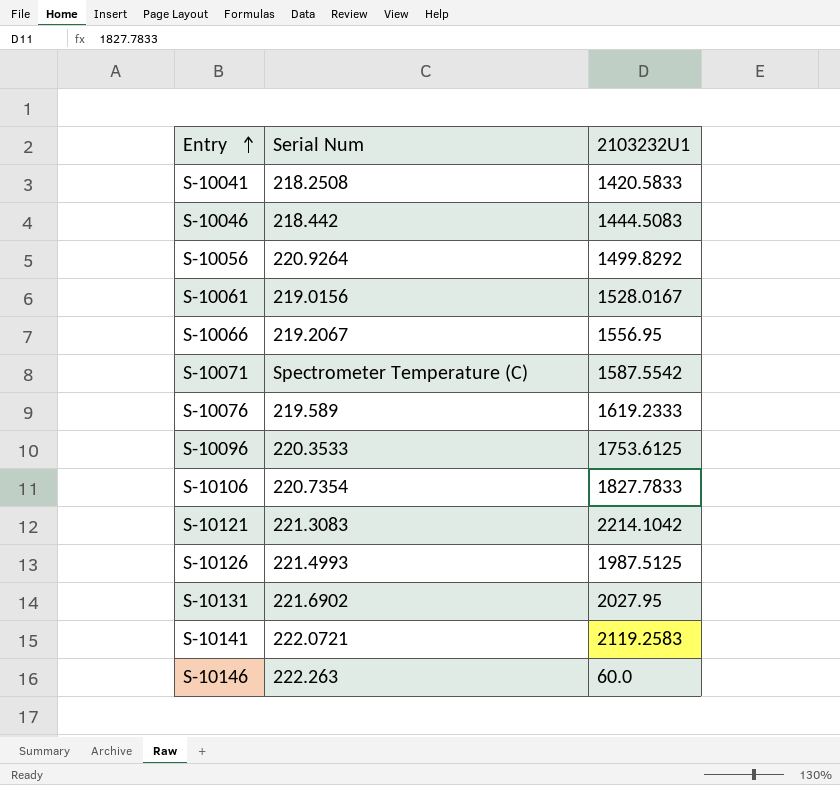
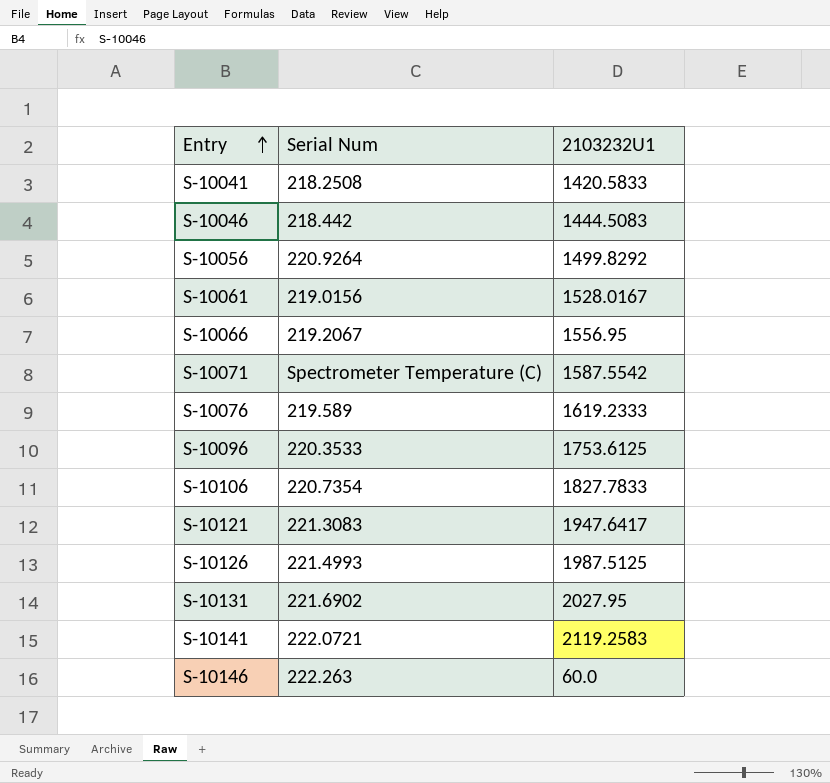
S-10121 | 2103232U1: 2214.1042 -> 1947.6417

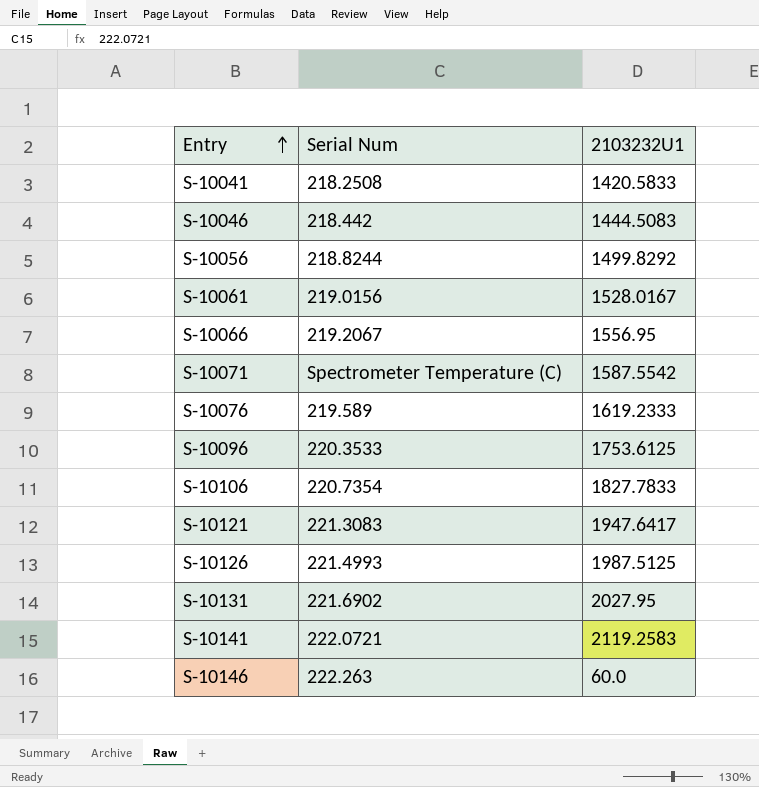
S-10056 | Serial Num: 220.9264 -> 218.8244

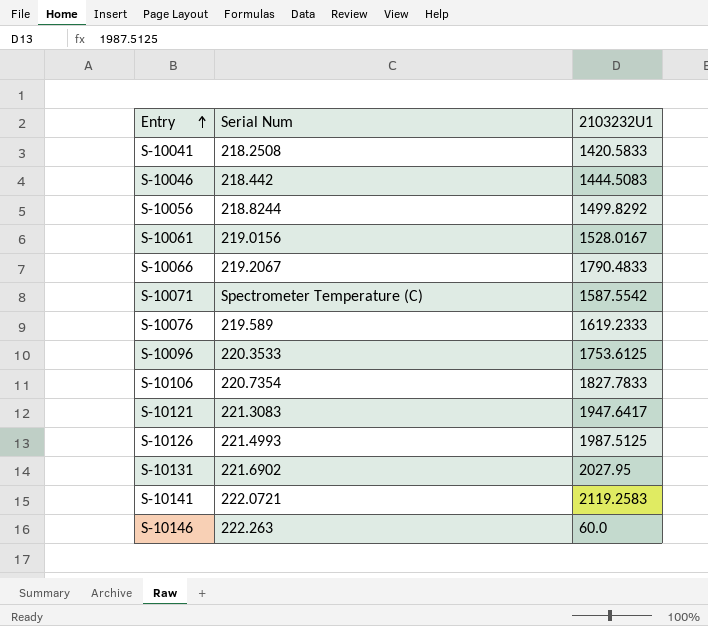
S-10066 | 2103232U1: 1556.95 -> 1790.4833

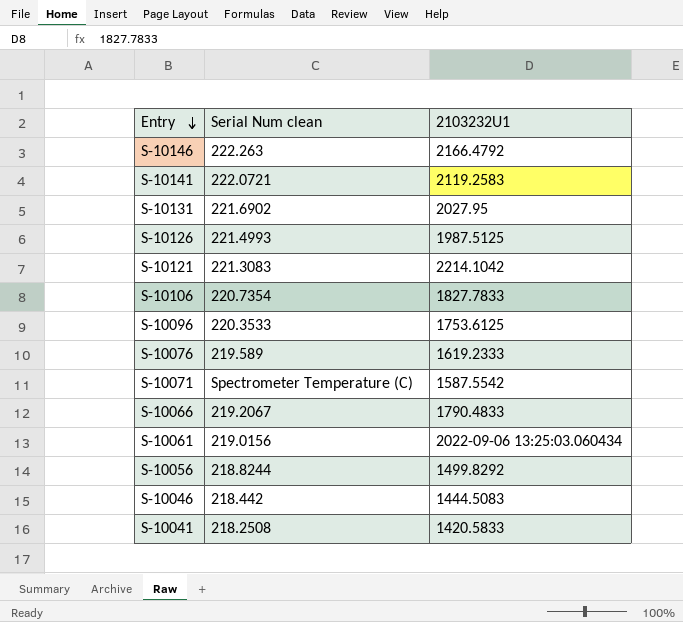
row order: Entry ascending -> Entry descending
column name: Serial Num -> Serial Num clean
S-10146 | 2103232U1: 60.0 -> 2166.4792
S-10121 | 2103232U1: 1947.6417 -> 2214.1042
S-10061 | 2103232U1: 1528.0167 -> 2022-09-06 13:25:03.060434

